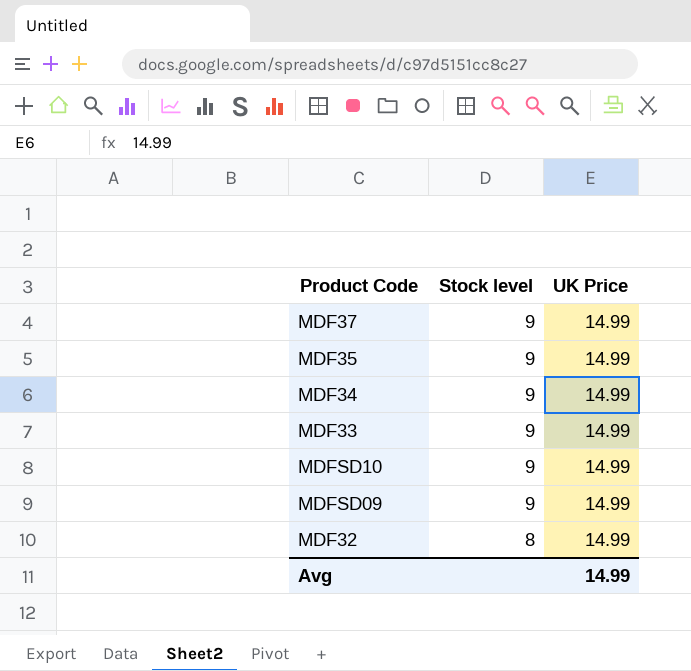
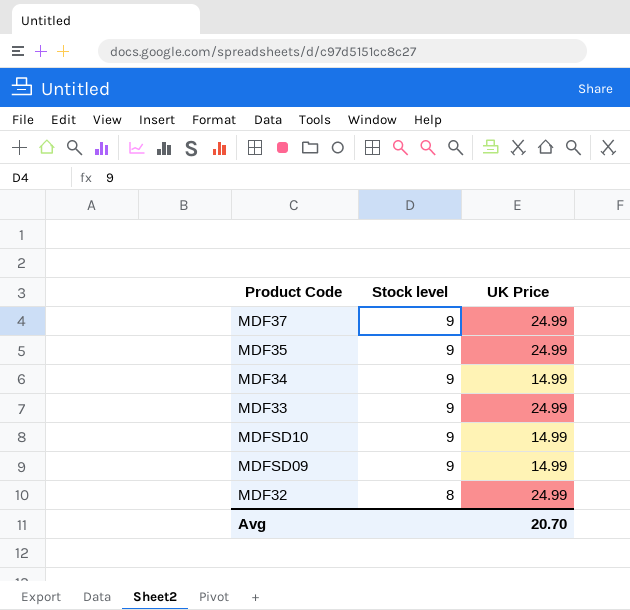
MDF37 | UK Price: 14.99 -> 24.99
MDF35 | UK Price: 14.99 -> 24.99
MDF33 | UK Price: 14.99 -> 24.99
MDF32 | UK Price: 14.99 -> 24.99
Avg | UK Price: 14.99 -> 20.70

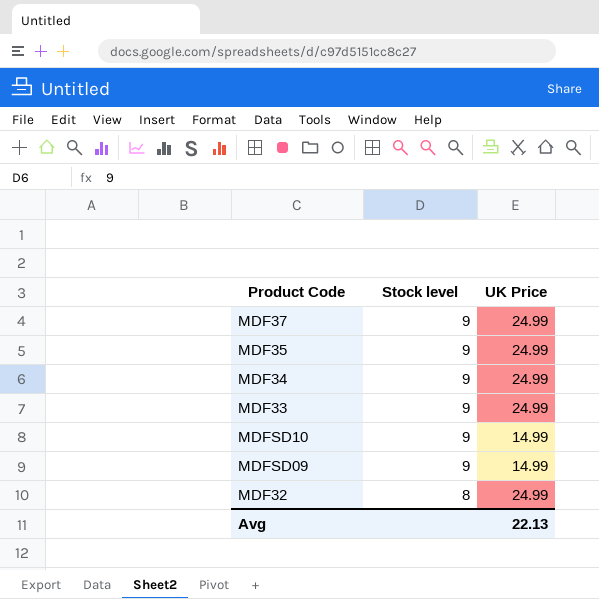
MDF34 | UK Price: 14.99 -> 24.99
Avg | UK Price: 20.70 -> 22.13

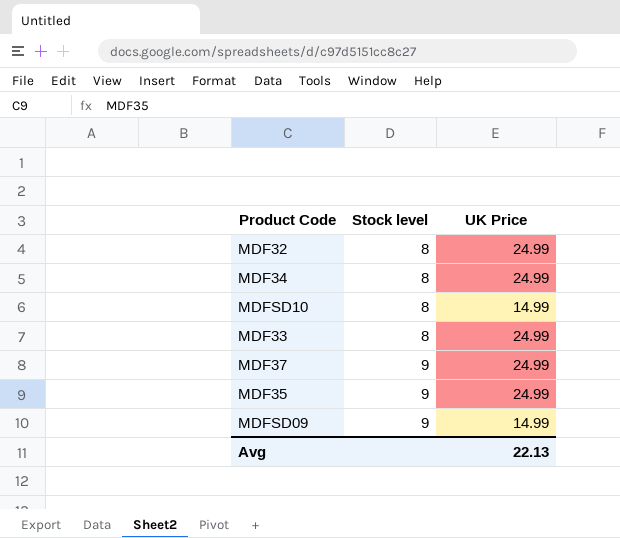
row order: Stock level descending -> Stock level ascending
MDF34 | Stock level: 9 -> 8
MDFSD10 | Stock level: 9 -> 8
MDF33 | Stock level: 9 -> 8

